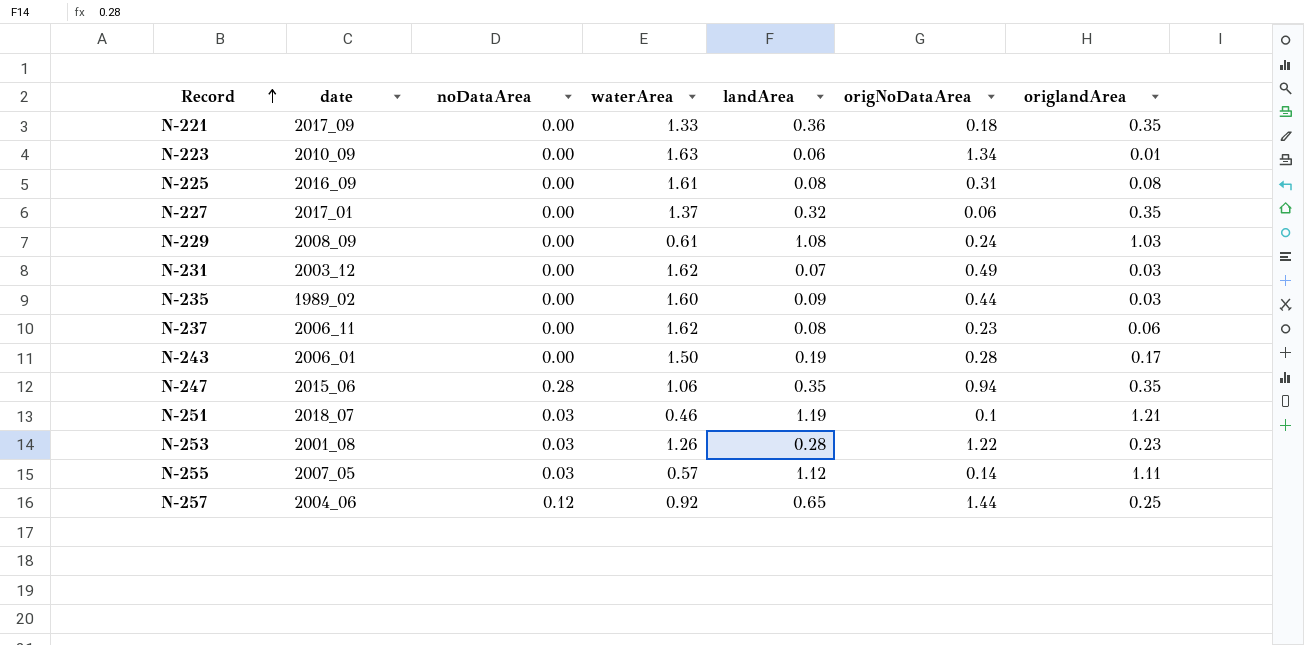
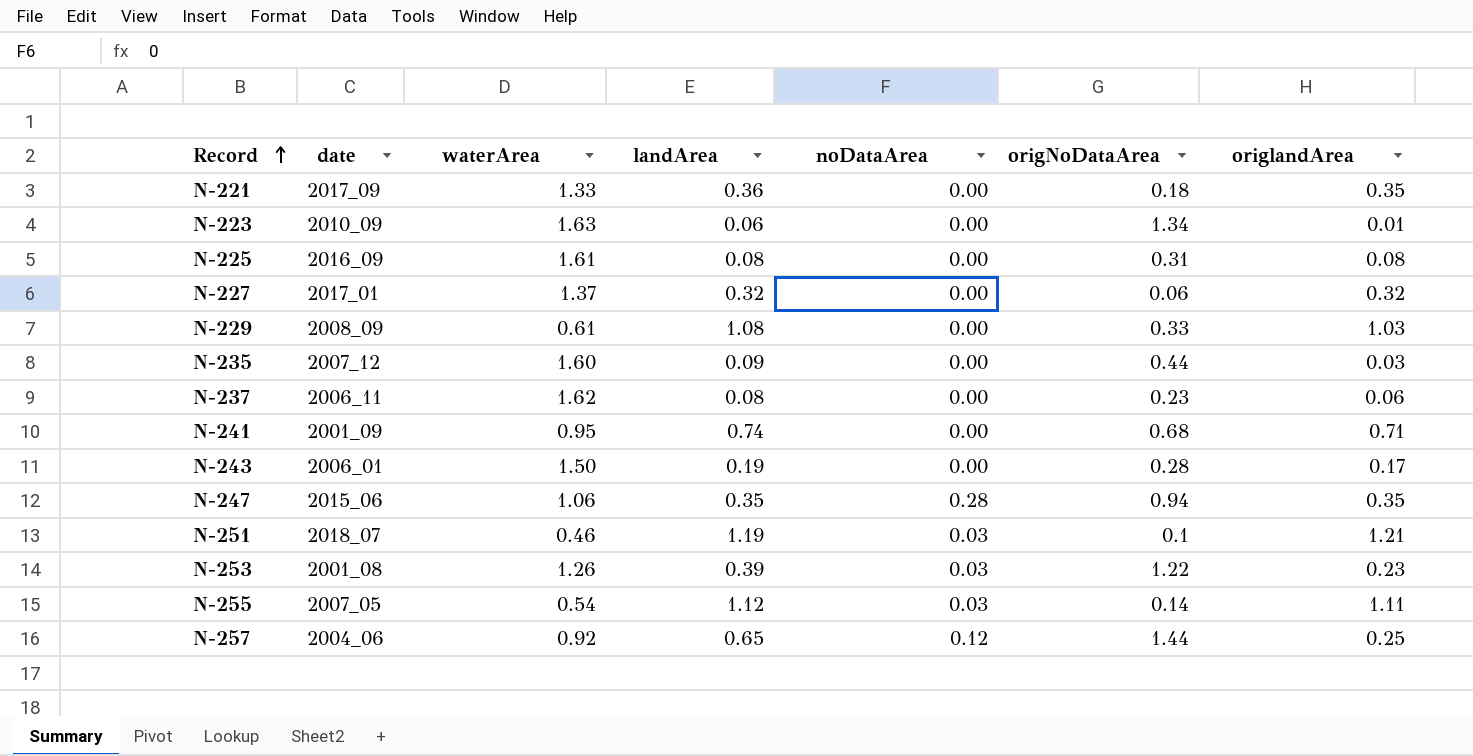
column noDataArea | position: 3 -> 5
row N-231: 2003_12 | 0.00 | 1.62 | 0.07 | 0.49 | 0.03 -> none
N-227 | origlandArea: 0.35 -> 0.32
N-229 | origNoDataArea: 0.24 -> 0.33
N-235 | date: 1989_02 -> 2007_12
row N-241: none -> 2001_09 | 0.95 | 0.74 | 0.00 | 0.68 | 0.71
N-253 | landArea: 0.28 -> 0.39
N-255 | waterArea: 0.57 -> 0.54

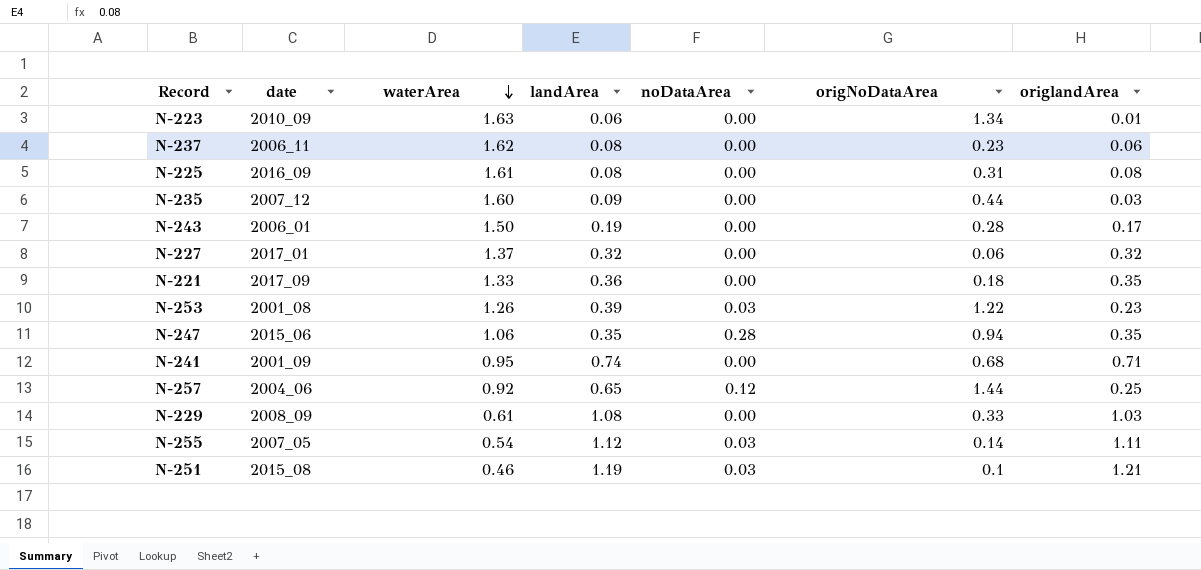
row order: Record ascending -> waterArea descending
N-251 | date: 2018_07 -> 2015_08

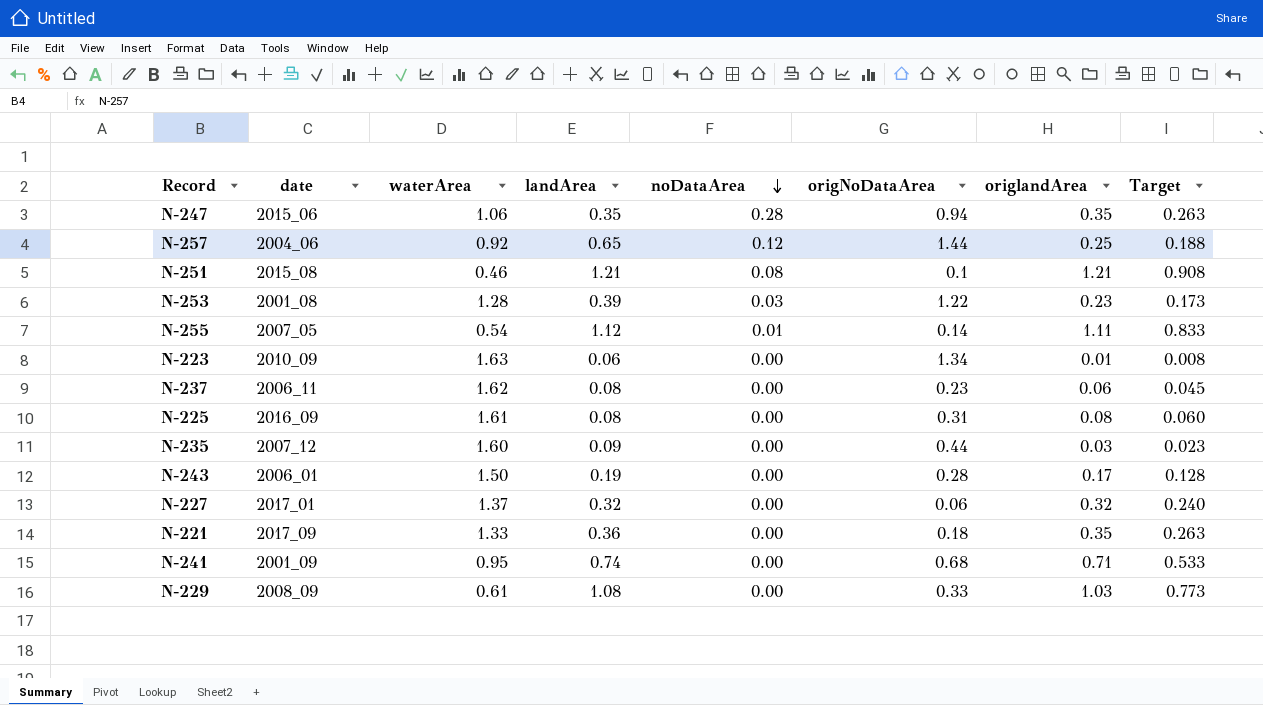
row order: waterArea descending -> noDataArea descending
column Target | formula: none -> [origlandArea] * 0.75
N-251 | landArea: 1.19 -> 1.21
N-251 | noDataArea: 0.03 -> 0.08
N-253 | waterArea: 1.26 -> 1.28
N-255 | noDataArea: 0.03 -> 0.01

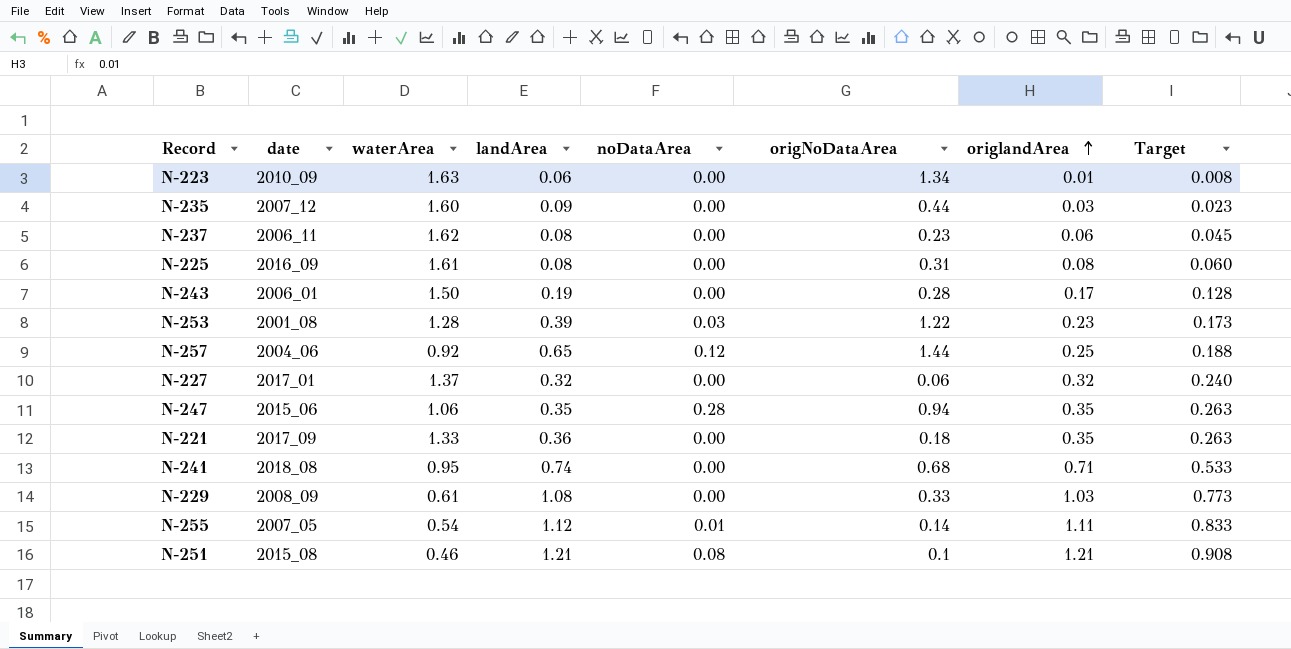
row order: noDataArea descending -> origlandArea ascending
N-241 | date: 2001_09 -> 2018_08

